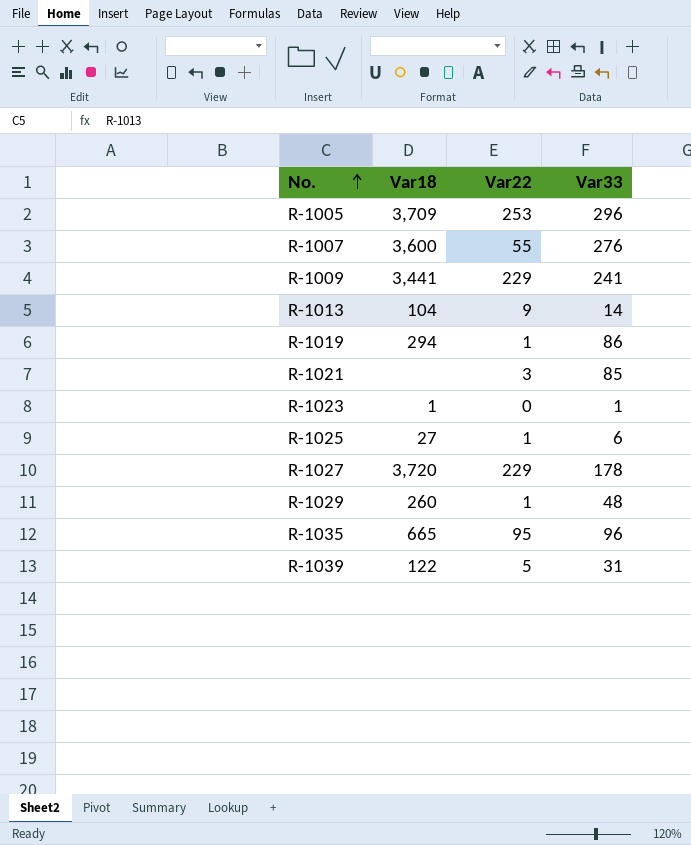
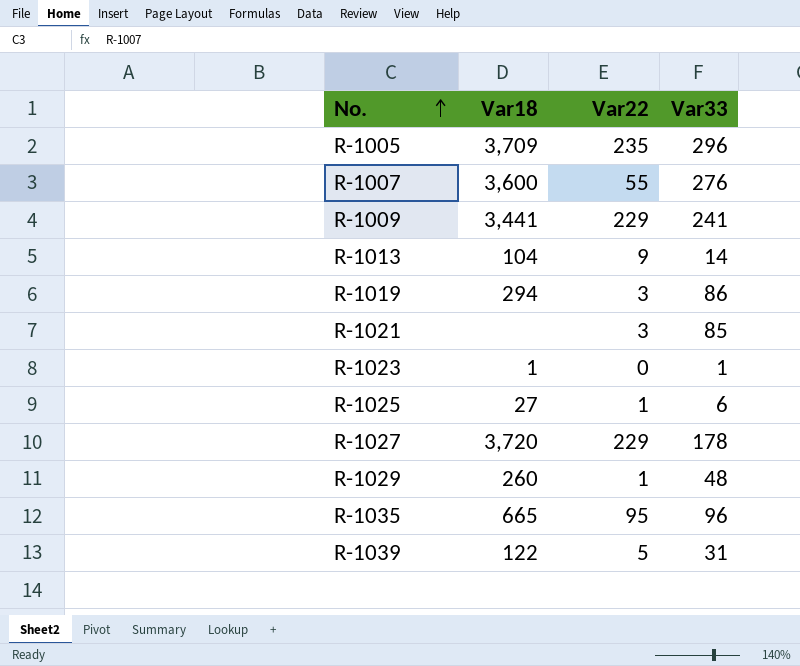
R-1005 | Var22: 253 -> 235
R-1019 | Var22: 1 -> 3

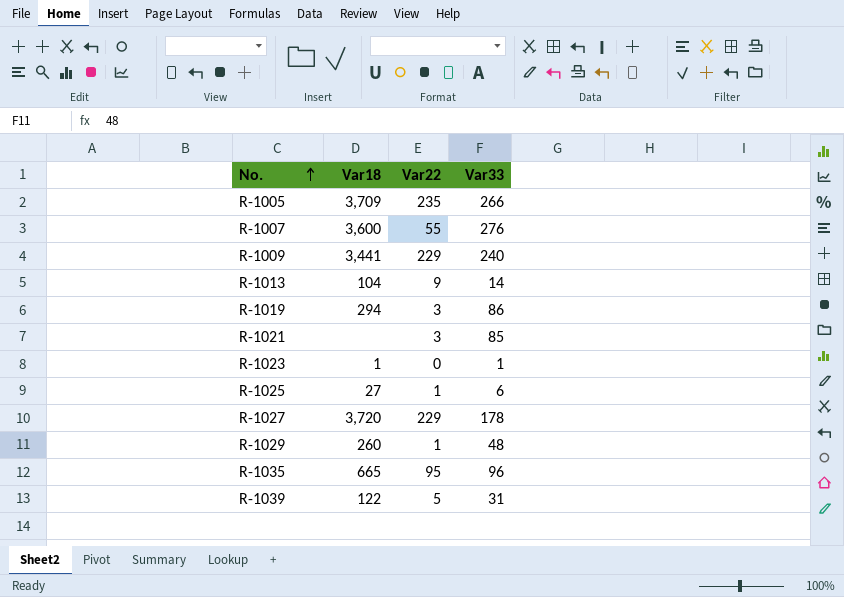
R-1005 | Var33: 296 -> 266
R-1009 | Var33: 241 -> 240

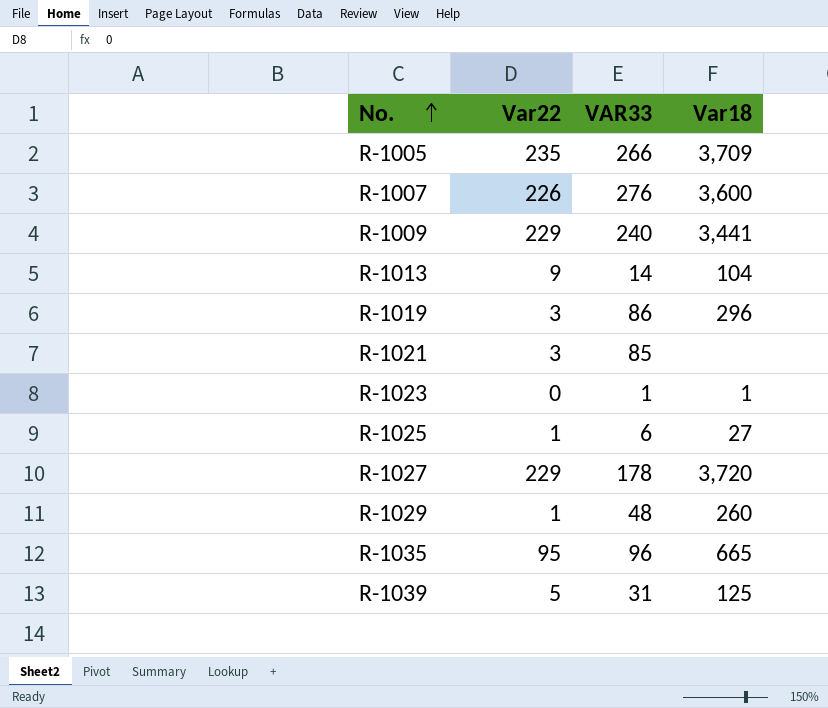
column name: Var33 -> VAR33
column Var18 | position: 2 -> 4
R-1007 | Var22: 55 -> 226
R-1019 | Var18: 294 -> 296
R-1039 | Var18: 122 -> 125

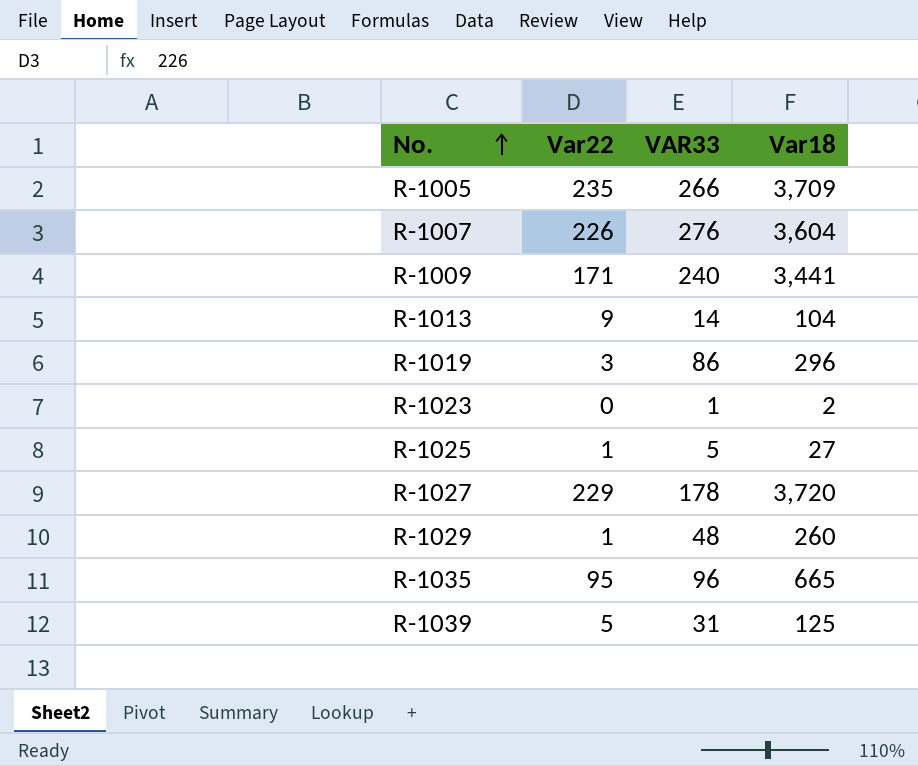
row R-1021: 3 | 85 | none -> none
R-1007 | Var18: 3,600 -> 3,604
R-1009 | Var22: 229 -> 171
R-1023 | Var18: 1 -> 2
R-1025 | VAR33: 6 -> 5

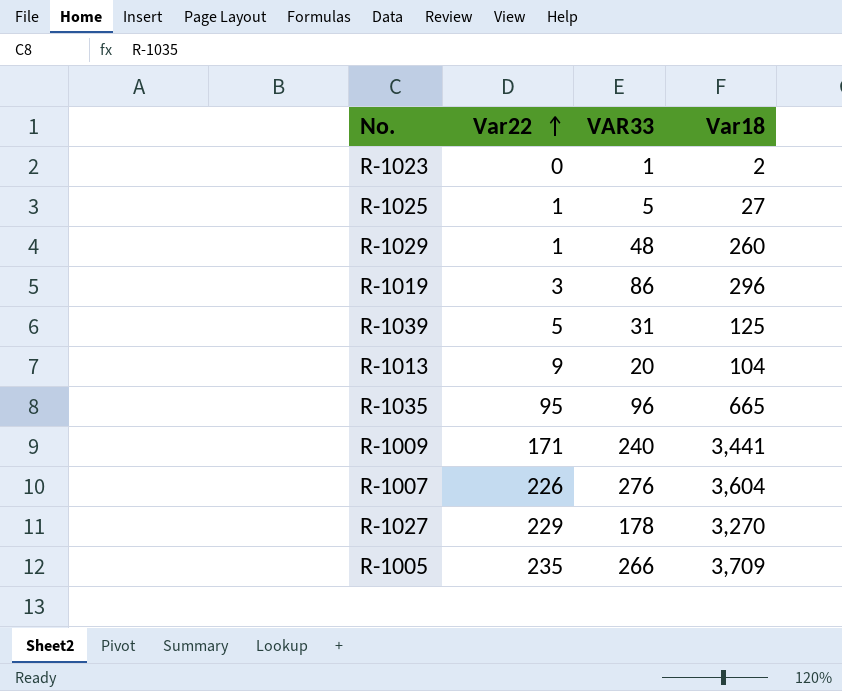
row order: No. ascending -> Var22 ascending
R-1013 | VAR33: 14 -> 20
R-1027 | Var18: 3,720 -> 3,270

